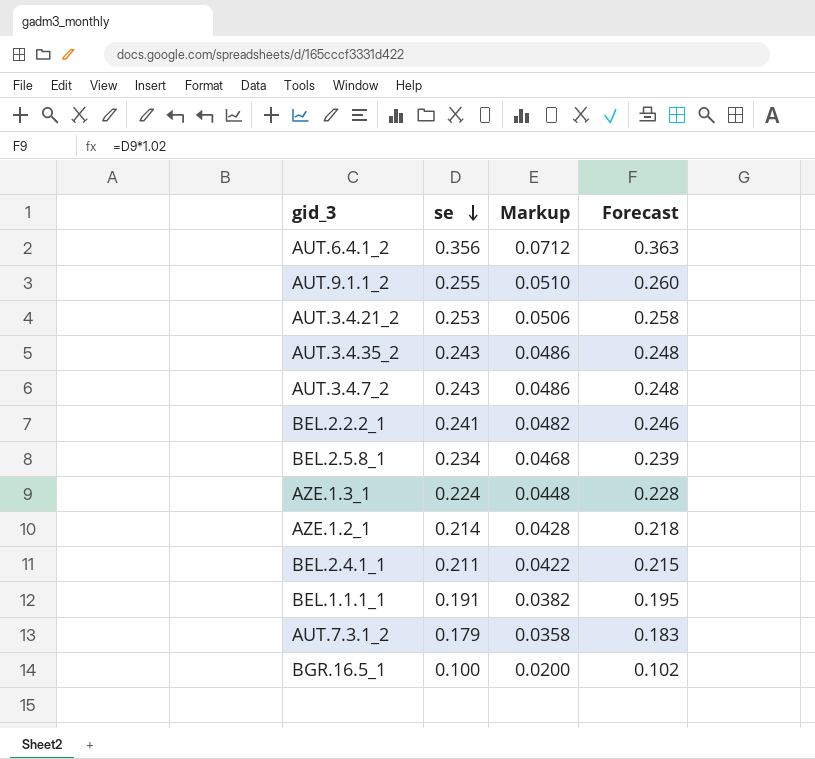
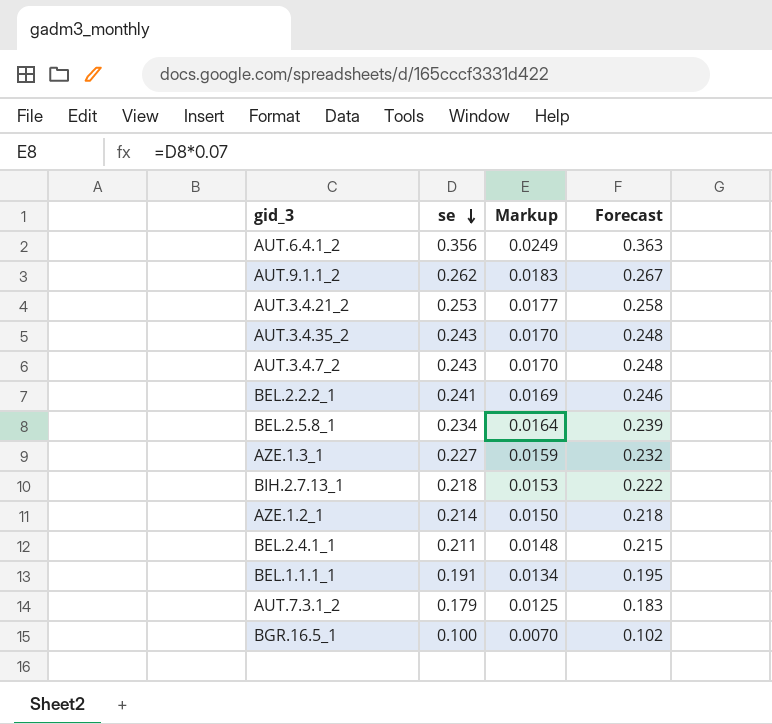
column Markup | formula: [se] * 0.2 -> [se] * 0.07
AUT.9.1.1_2 | se: 0.255 -> 0.262
AUT.9.1.1_2 | Forecast: 0.260 -> 0.267
AZE.1.3_1 | se: 0.224 -> 0.227
AZE.1.3_1 | Forecast: 0.228 -> 0.232
row BIH.2.7.13_1: none -> 0.218 | 0.0153 | 0.222

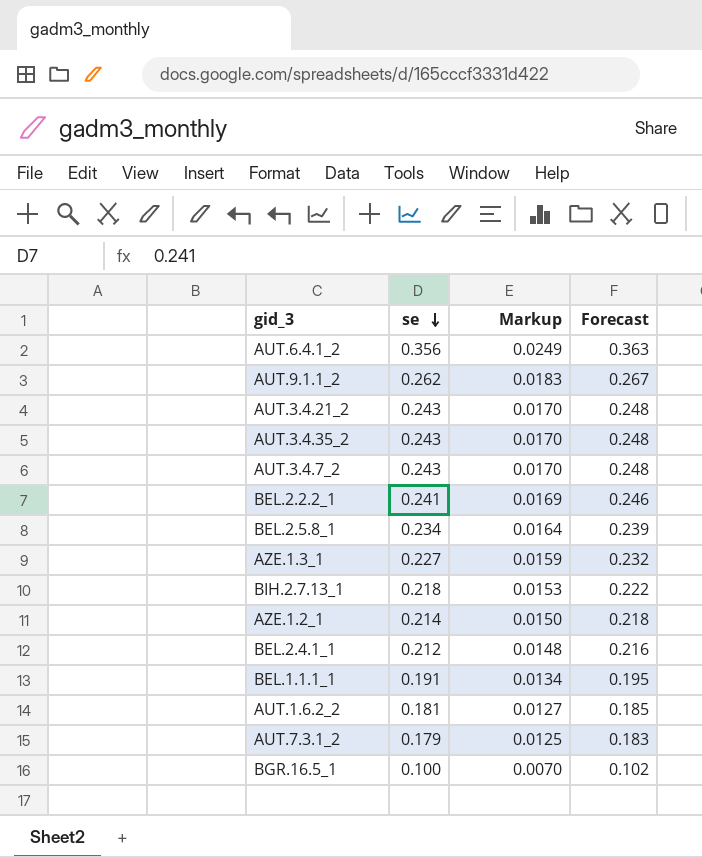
AUT.3.4.21_2 | se: 0.253 -> 0.243
AUT.3.4.21_2 | Markup: 0.0177 -> 0.0170
AUT.3.4.21_2 | Forecast: 0.258 -> 0.248
BEL.2.4.1_1 | se: 0.211 -> 0.212
BEL.2.4.1_1 | Forecast: 0.215 -> 0.216
row AUT.1.6.2_2: none -> 0.181 | 0.0127 | 0.185

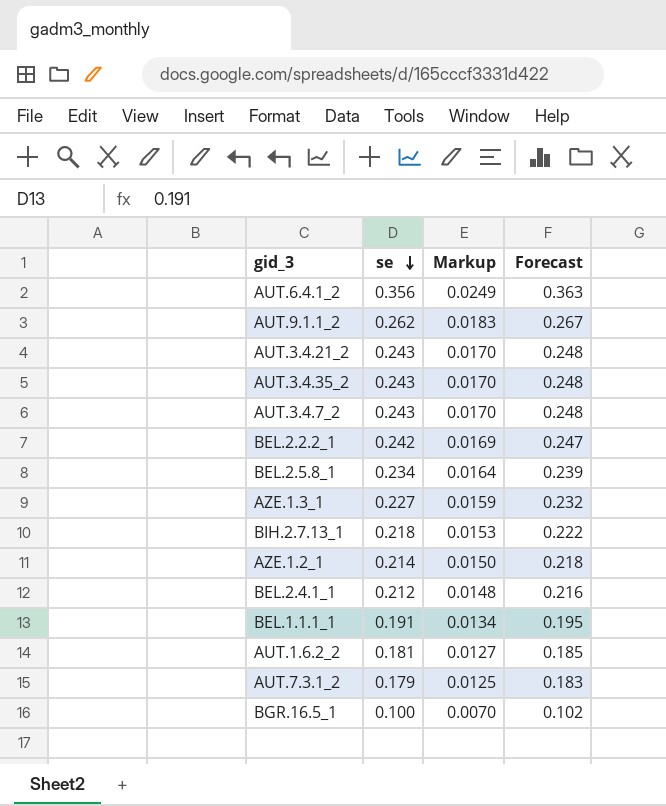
BEL.2.2.2_1 | se: 0.241 -> 0.242
BEL.2.2.2_1 | Forecast: 0.246 -> 0.247

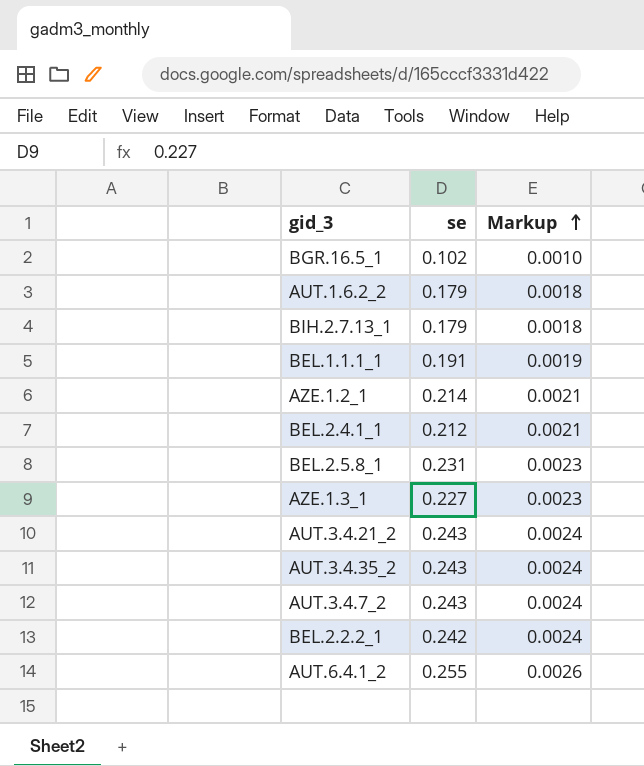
row order: se descending -> Markup ascending
column Forecast | formula: [se] * 1.02 -> none
column Markup | formula: [se] * 0.07 -> [se] * 0.01
row AUT.9.1.1_2: 0.262 | 0.0183 | 0.267 -> none
row AUT.7.3.1_2: 0.179 | 0.0125 | 0.183 -> none
BGR.16.5_1 | se: 0.100 -> 0.102
AUT.1.6.2_2 | se: 0.181 -> 0.179
BIH.2.7.13_1 | se: 0.218 -> 0.179
BEL.2.5.8_1 | se: 0.234 -> 0.231
AUT.6.4.1_2 | se: 0.356 -> 0.255

